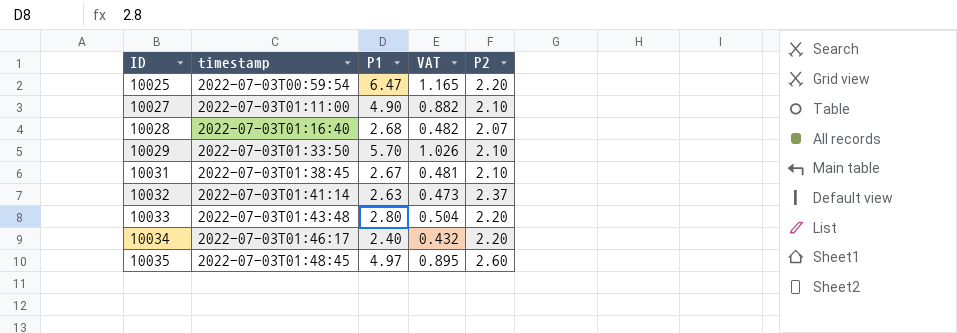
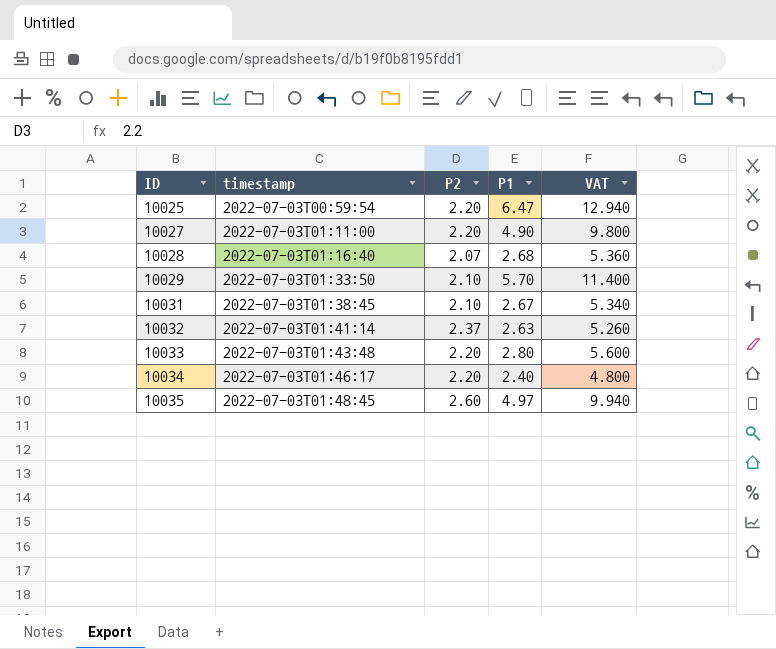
column P2 | position: 5 -> 3
column VAT | formula: [P1] * 0.18 -> [P1] * 2
10027 | P2: 2.10 -> 2.20

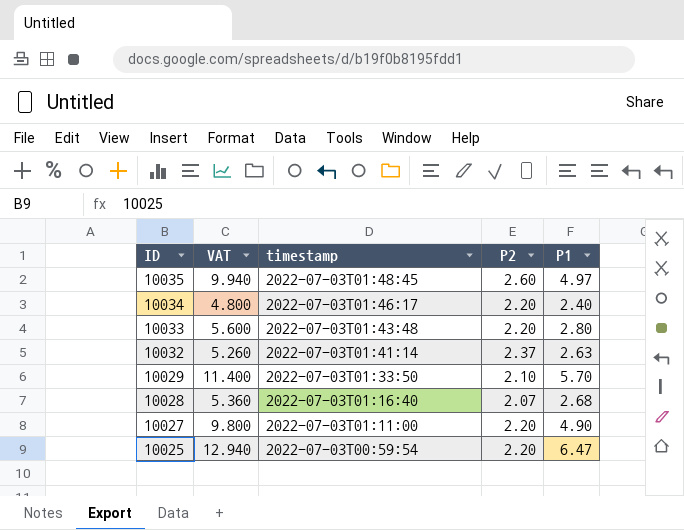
row order: ID ascending -> ID descending
column VAT | position: 5 -> 2
row 10031: 2022-07-03T01:38:45 | 2.10 | 2.67 | 5.340 -> none

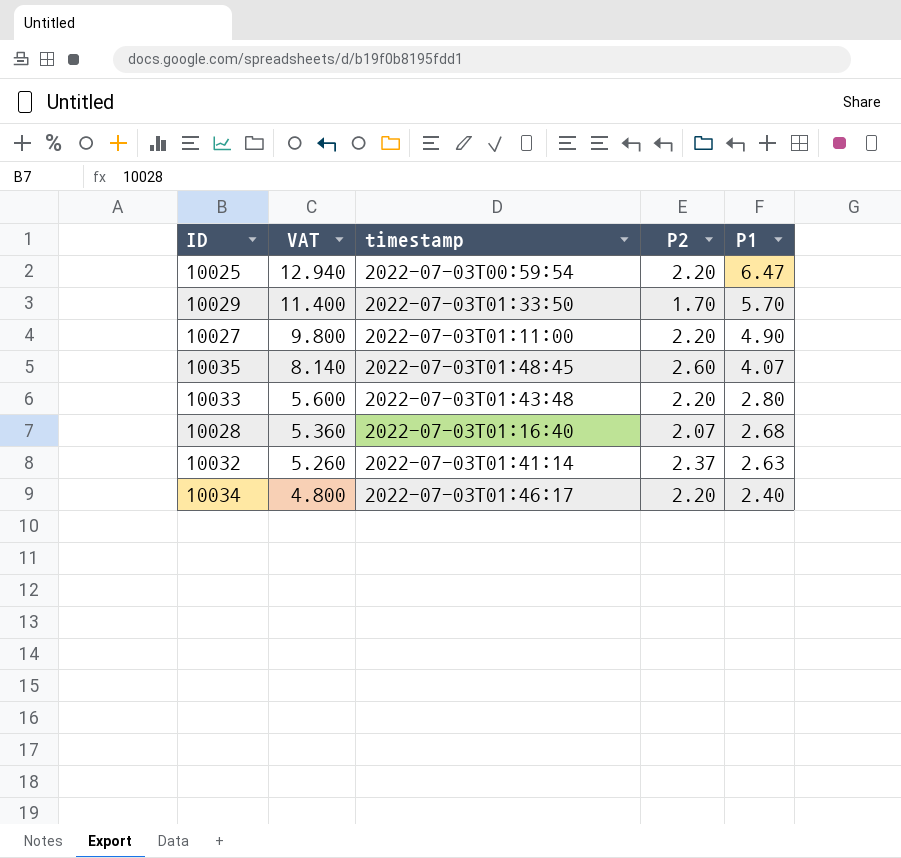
row order: ID descending -> VAT descending
10029 | P2: 2.10 -> 1.70
10035 | VAT: 9.940 -> 8.140
10035 | P1: 4.97 -> 4.07

